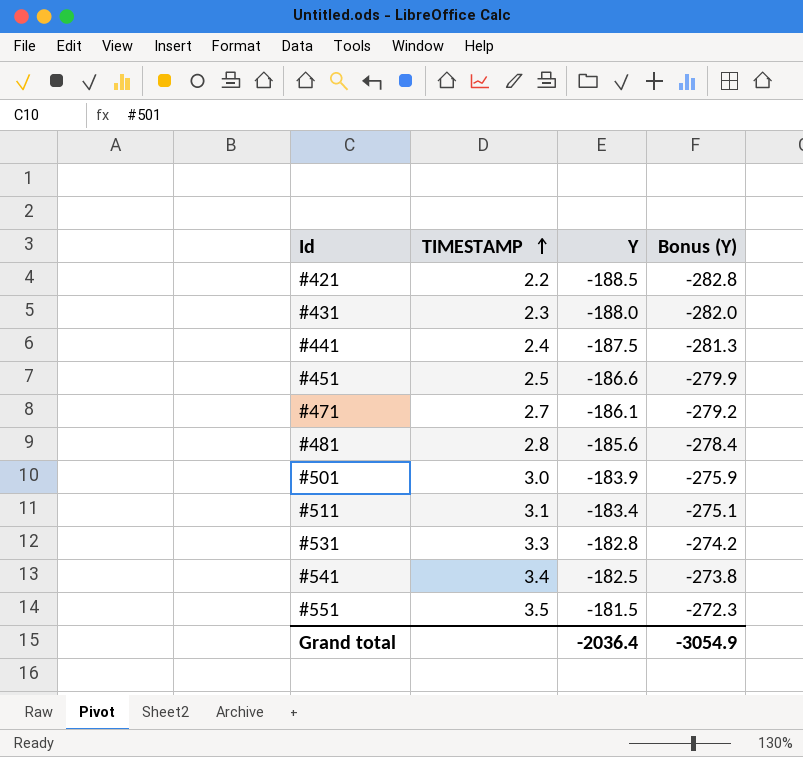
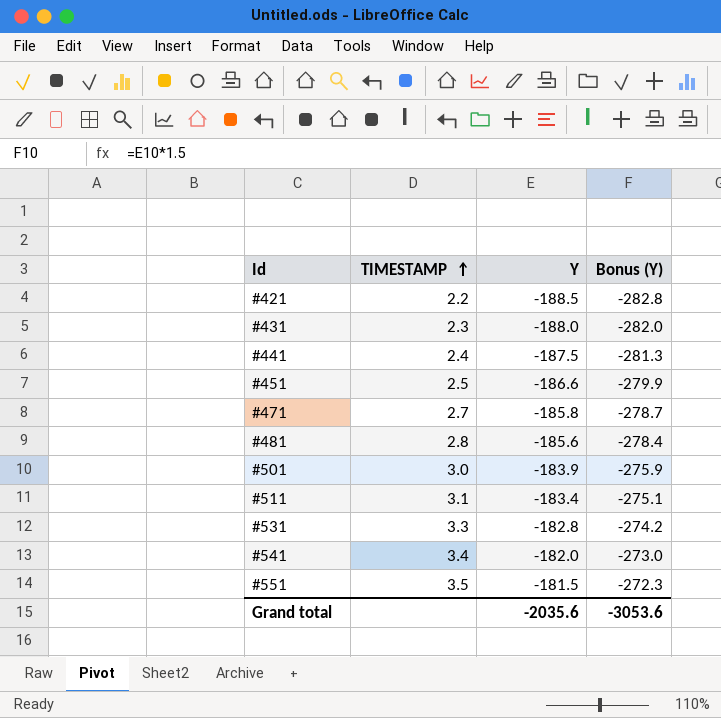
#471 | Y: -186.1 -> -185.8
#471 | Bonus (Y): -279.2 -> -278.7
#541 | Y: -182.5 -> -182.0
#541 | Bonus (Y): -273.8 -> -273.0
Grand total | Y: -2036.4 -> -2035.6
Grand total | Bonus (Y): -3054.9 -> -3053.6

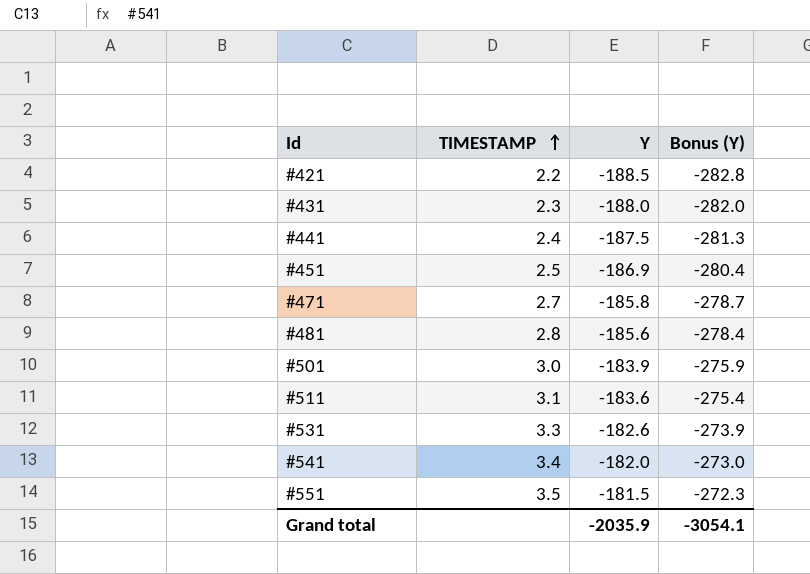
#451 | Y: -186.6 -> -186.9
#451 | Bonus (Y): -279.9 -> -280.4
#511 | Y: -183.4 -> -183.6
#511 | Bonus (Y): -275.1 -> -275.4
#531 | Y: -182.8 -> -182.6
#531 | Bonus (Y): -274.2 -> -273.9
Grand total | Y: -2035.6 -> -2035.9
Grand total | Bonus (Y): -3053.6 -> -3054.1

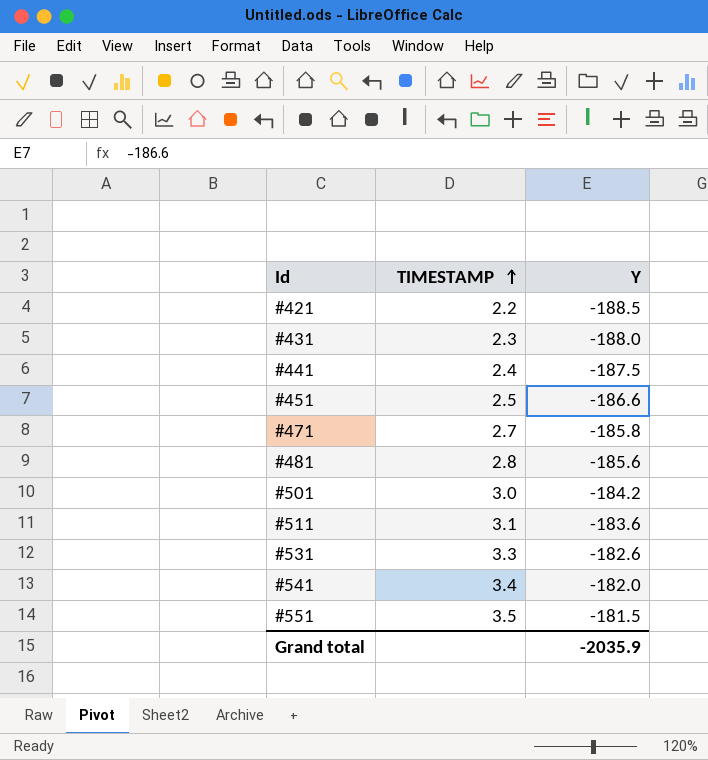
column Bonus (Y) | formula: [Y] * 1.5 -> none
#451 | Y: -186.9 -> -186.6
#501 | Y: -183.9 -> -184.2

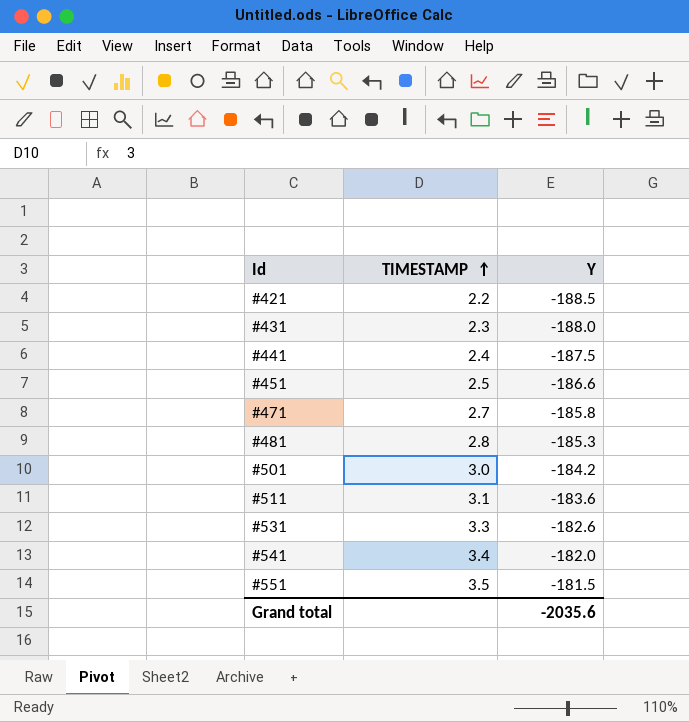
#481 | Y: -185.6 -> -185.3
Grand total | Y: -2035.9 -> -2035.6

